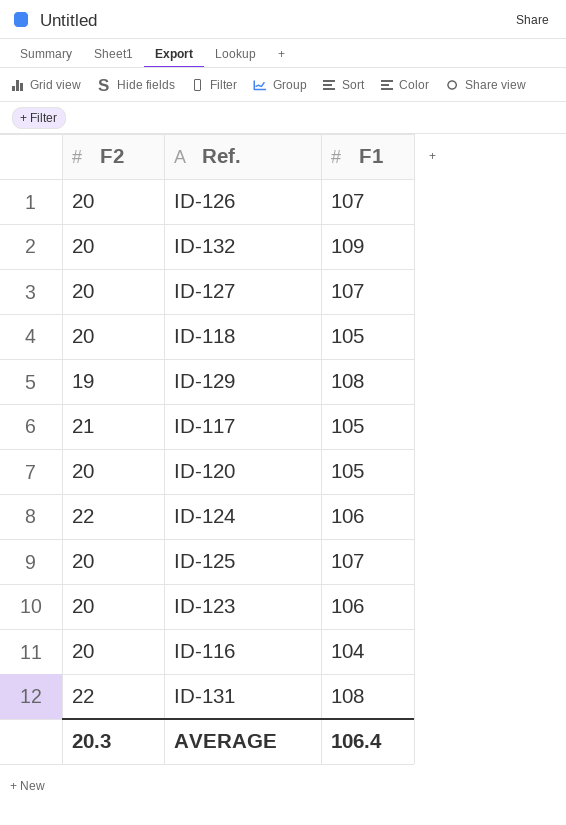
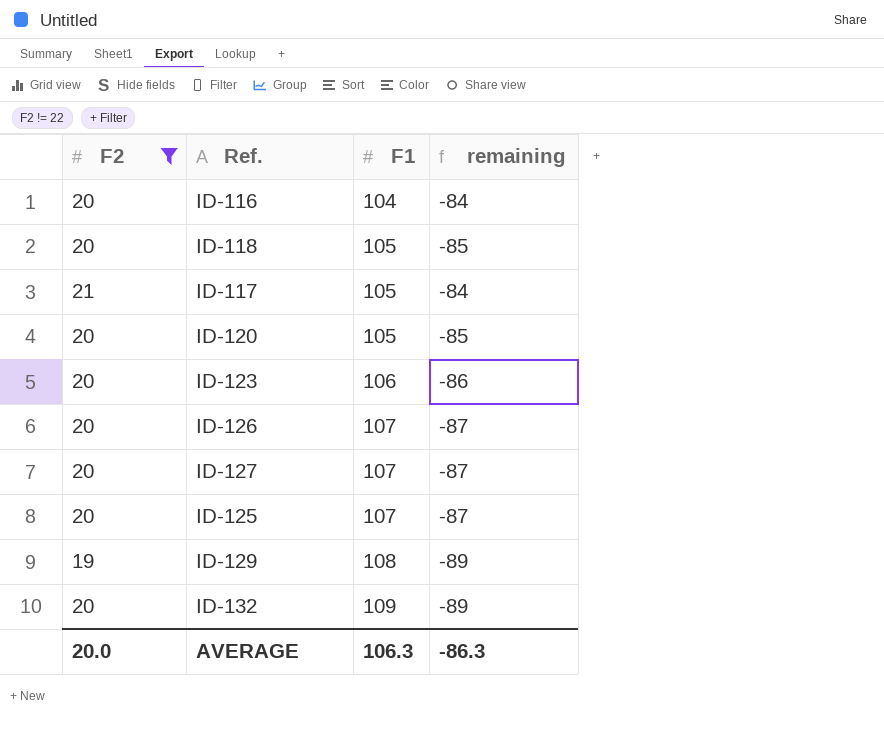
filter: none -> F2 != 22
row order: none -> F1 ascending
column remaining | formula: none -> [F2] - [F1]
AVERAGE | F2: 20.3 -> 20.0
AVERAGE | F1: 106.4 -> 106.3

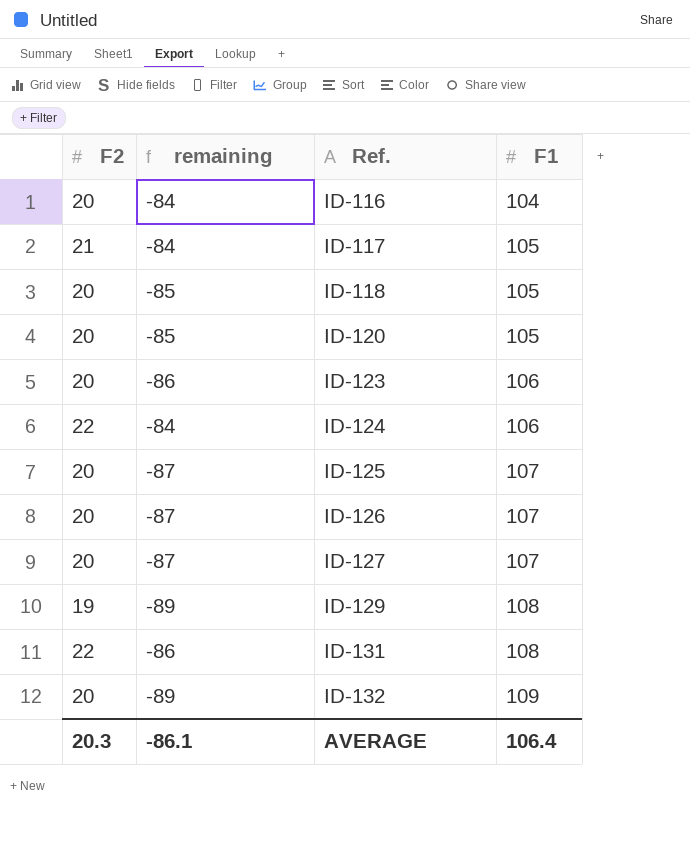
filter: F2 != 22 -> none
row order: F1 ascending -> Ref. ascending
column remaining | position: 4 -> 2
AVERAGE | F2: 20.0 -> 20.3
AVERAGE | remaining: -86.3 -> -86.1
AVERAGE | F1: 106.3 -> 106.4

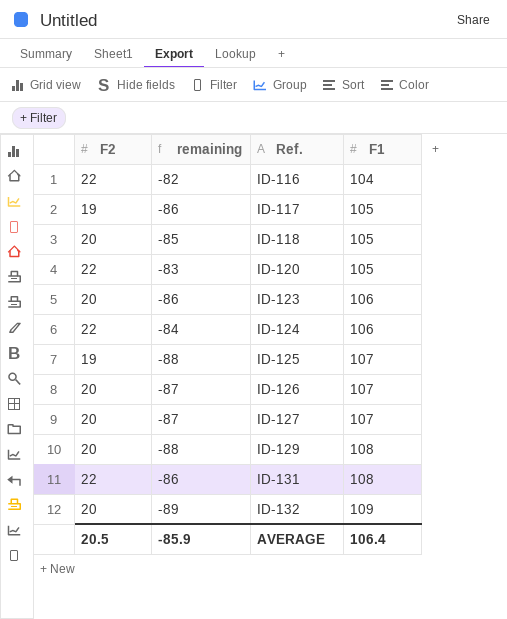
ID-116 | F2: 20 -> 22
ID-116 | remaining: -84 -> -82
ID-117 | F2: 21 -> 19
ID-117 | remaining: -84 -> -86
ID-120 | F2: 20 -> 22
ID-120 | remaining: -85 -> -83
ID-125 | F2: 20 -> 19
ID-125 | remaining: -87 -> -88
ID-129 | F2: 19 -> 20
ID-129 | remaining: -89 -> -88
AVERAGE | F2: 20.3 -> 20.5
AVERAGE | remaining: -86.1 -> -85.9

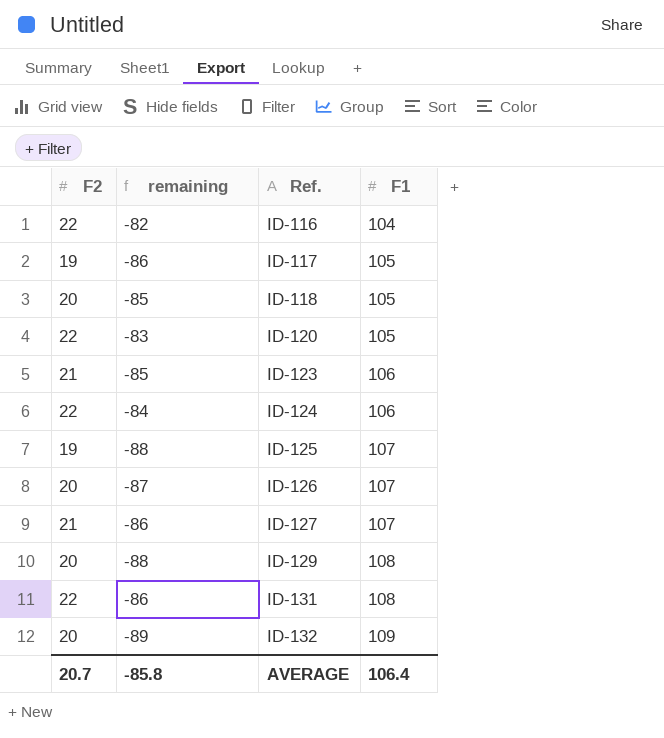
ID-123 | F2: 20 -> 21
ID-123 | remaining: -86 -> -85
ID-127 | F2: 20 -> 21
ID-127 | remaining: -87 -> -86
AVERAGE | F2: 20.5 -> 20.7
AVERAGE | remaining: -85.9 -> -85.8

